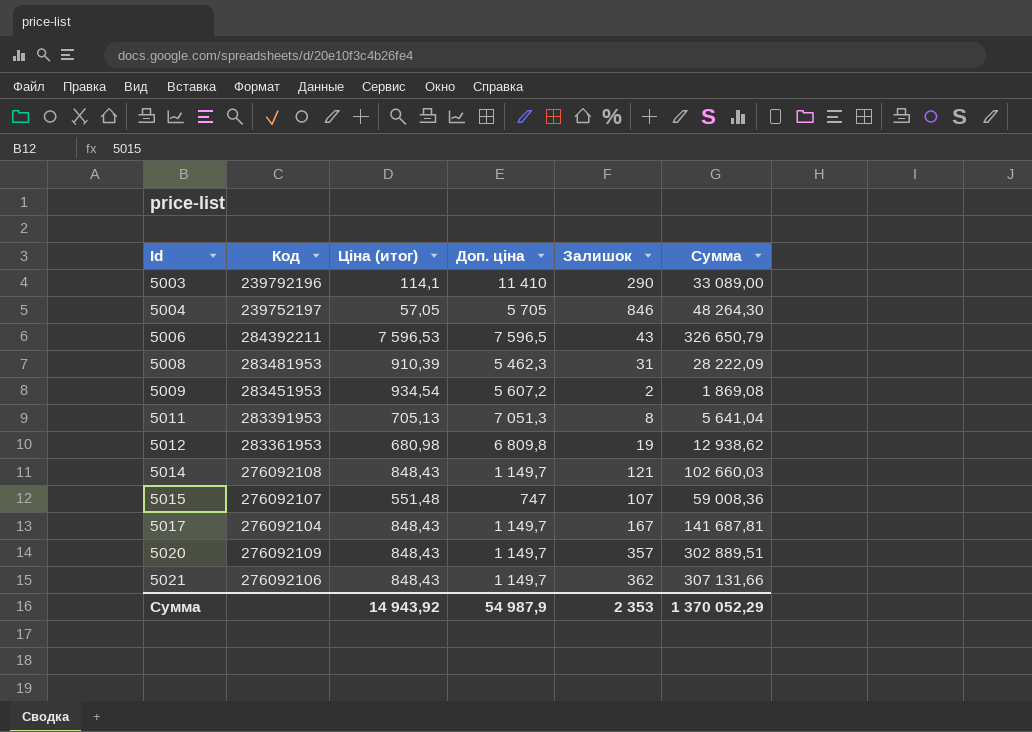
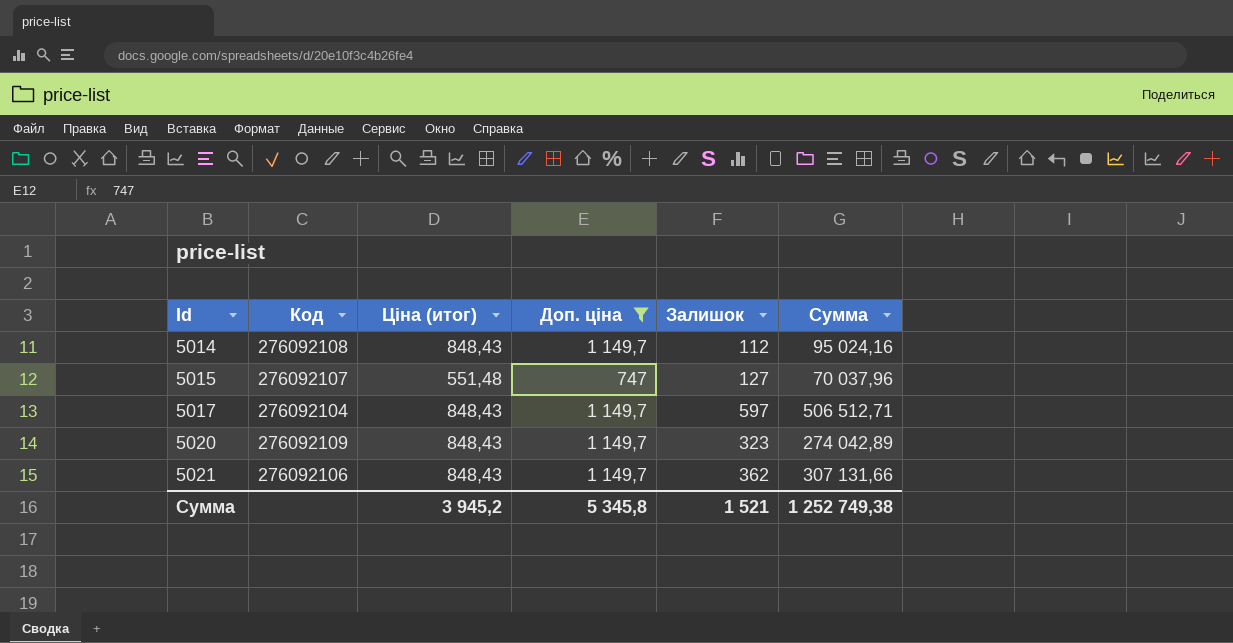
filter: none -> Доп. ціна <= 1 149,7
5014 | Залишок: 121 -> 112
5014 | Сумма: 102 660,03 -> 95 024,16
5015 | Залишок: 107 -> 127
5015 | Сумма: 59 008,36 -> 70 037,96
5017 | Залишок: 167 -> 597
5017 | Сумма: 141 687,81 -> 506 512,71
5020 | Залишок: 357 -> 323
5020 | Сумма: 302 889,51 -> 274 042,89
Сумма | Ціна (итог): 14 943,92 -> 3 945,2
Сумма | Доп. ціна: 54 987,9 -> 5 345,8
Сумма | Залишок: 2 353 -> 1 521
Сумма | Сумма: 1 370 052,29 -> 1 252 749,38

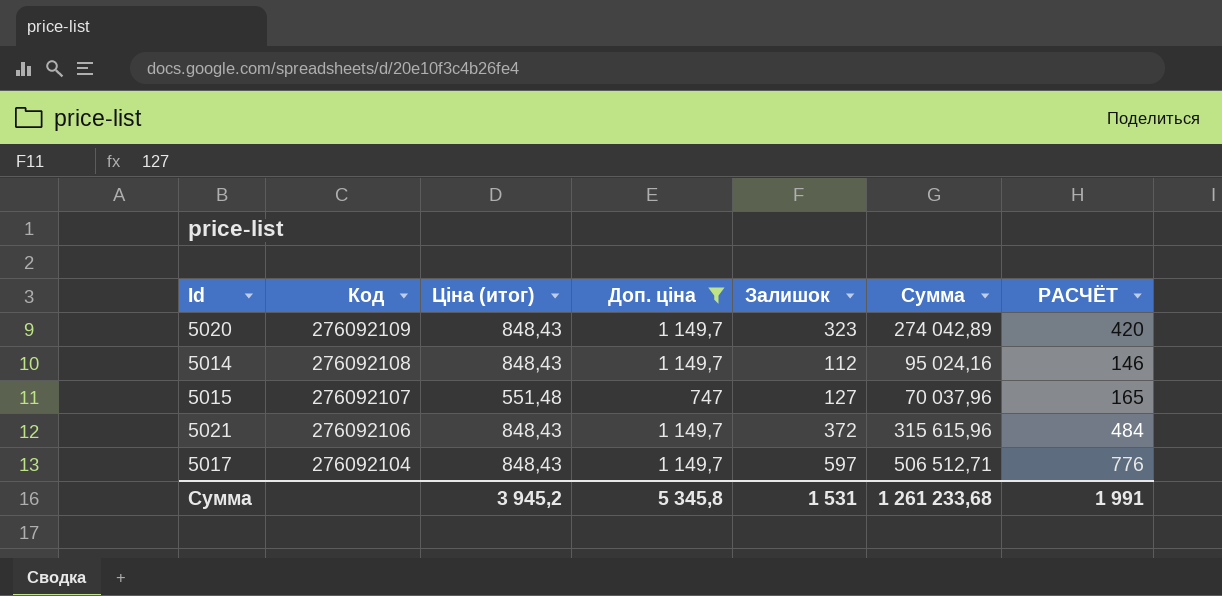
row order: Id ascending -> Код descending
column РАСЧЁТ | formula: none -> [Залишок] * 1,3
5021 | Залишок: 362 -> 372
5021 | Сумма: 307 131,66 -> 315 615,96
Сумма | Залишок: 1 521 -> 1 531
Сумма | Сумма: 1 252 749,38 -> 1 261 233,68

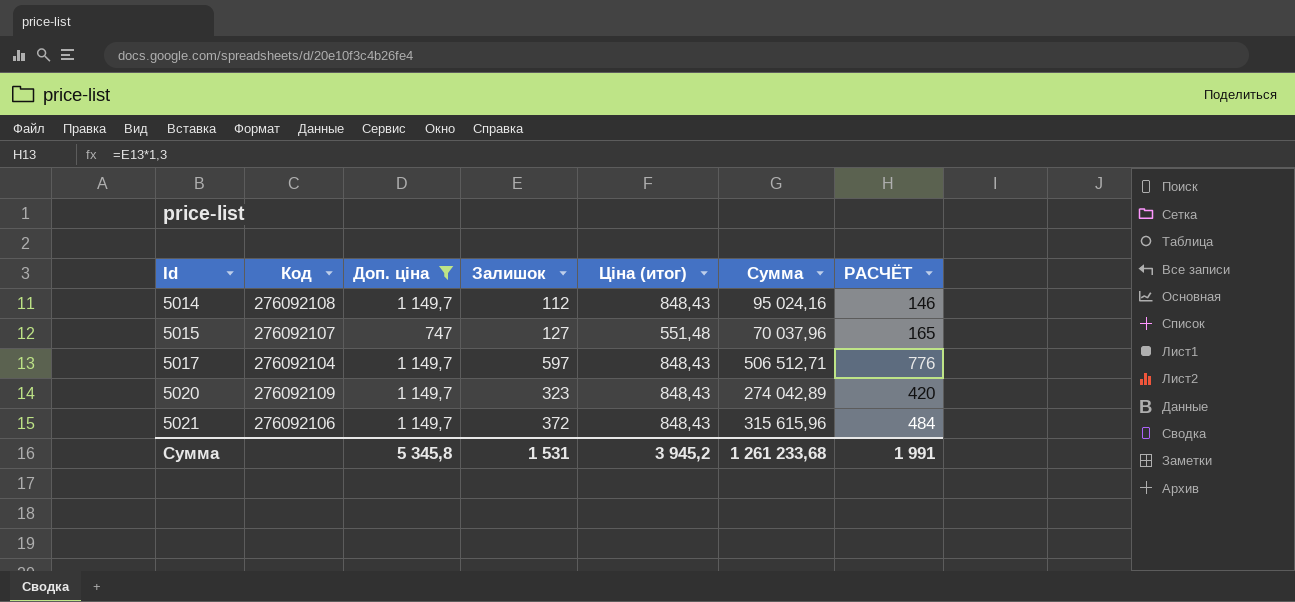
row order: Код descending -> Id ascending
column Ціна (итог) | position: 3 -> 5

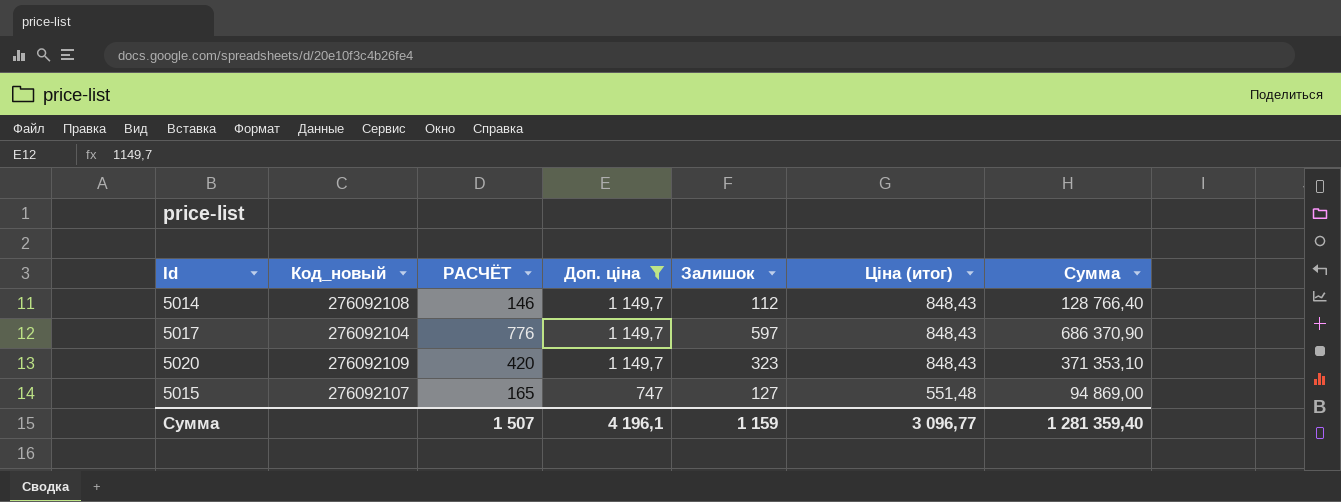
row order: Id ascending -> Доп. ціна descending
column name: Код -> Код_новый
column РАСЧЁТ | position: 7 -> 3
column Сумма | formula: [Залишок] * [Ціна (итог)] -> [Доп. ціна] * [Залишок]
row 5021: 276092106 | 1 149,7 | 372 | 848,43 | 315 615,96 | 484 -> none
Сумма | РАСЧЁТ: 1 991 -> 1 507
Сумма | Доп. ціна: 5 345,8 -> 4 196,1
Сумма | Залишок: 1 531 -> 1 159
Сумма | Ціна (итог): 3 945,2 -> 3 096,77
Сумма | Сумма: 1 261 233,68 -> 1 281 359,40

